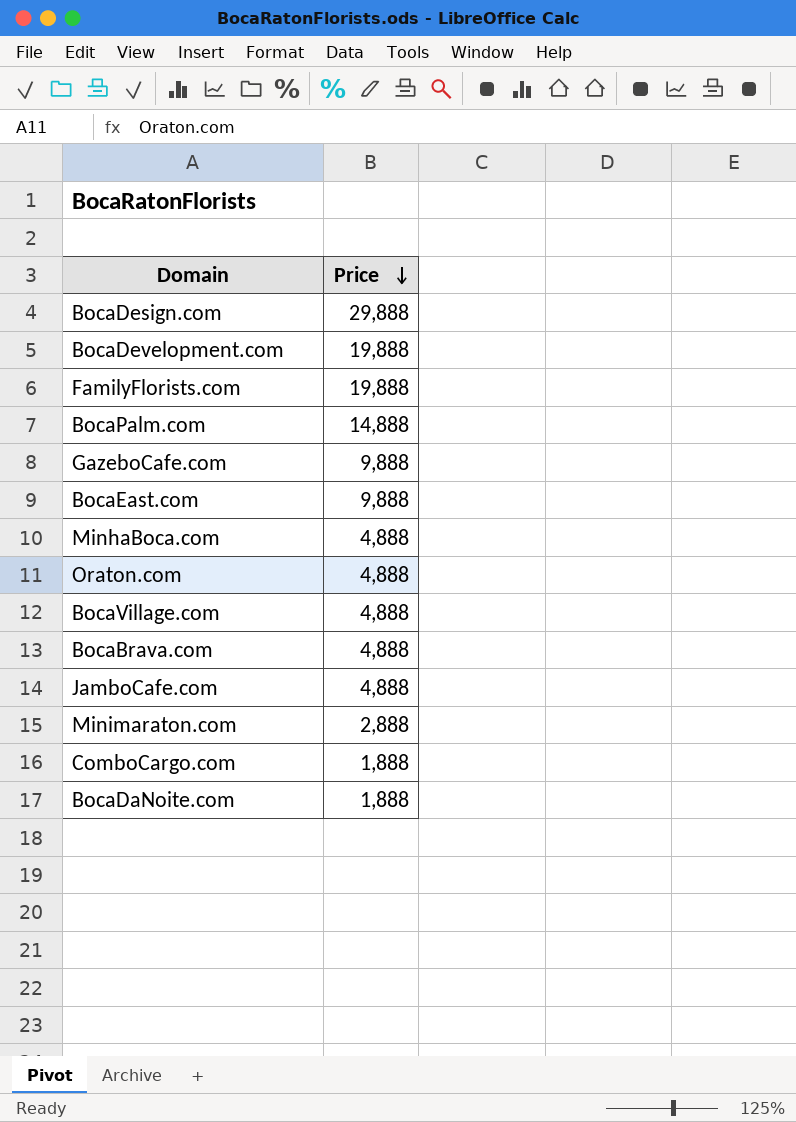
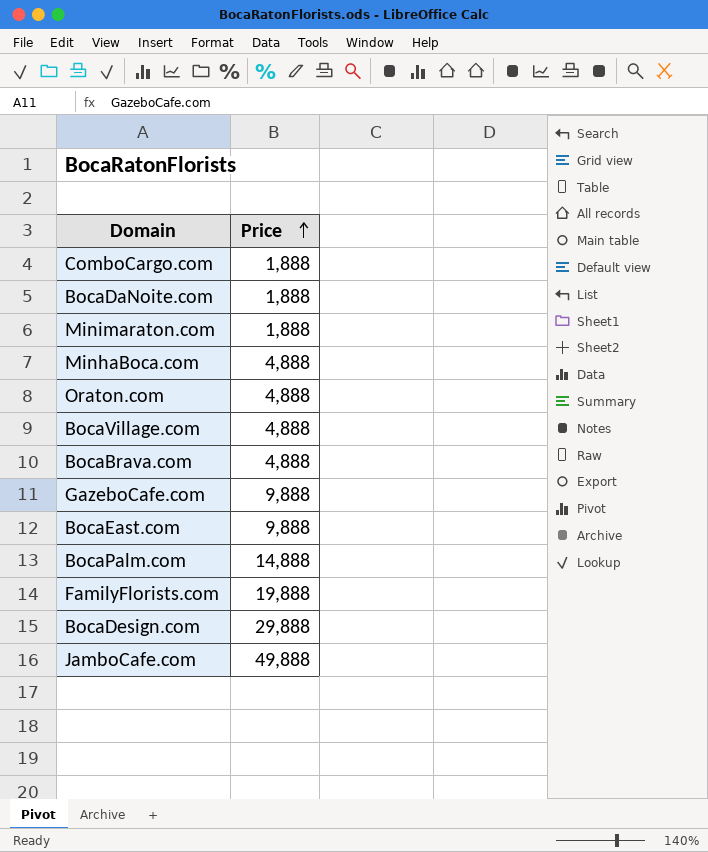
row order: Price descending -> Price ascending
row BocaDevelopment.com: 19,888 -> none
Minimaraton.com | Price: 2,888 -> 1,888
JamboCafe.com | Price: 4,888 -> 49,888

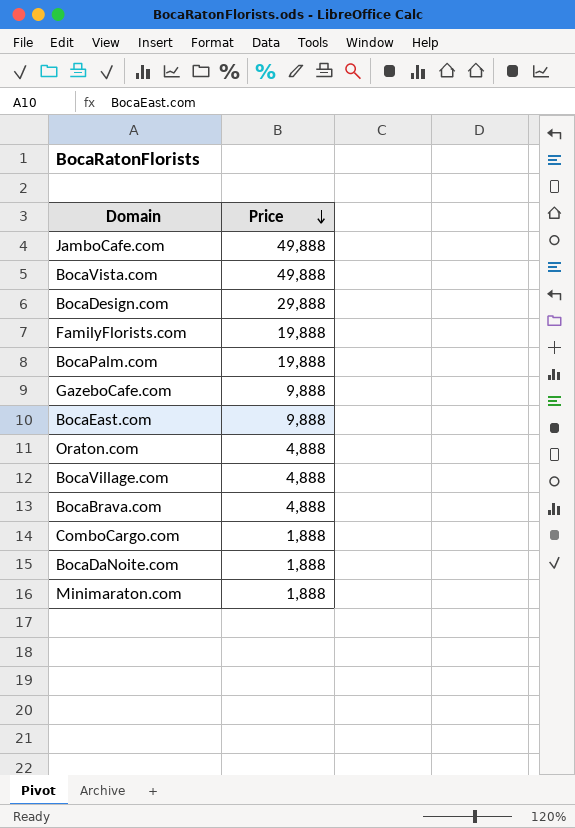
row order: Price ascending -> Price descending
row MinhaBoca.com: 4,888 -> none
row BocaVista.com: none -> 49,888
BocaPalm.com | Price: 14,888 -> 19,888

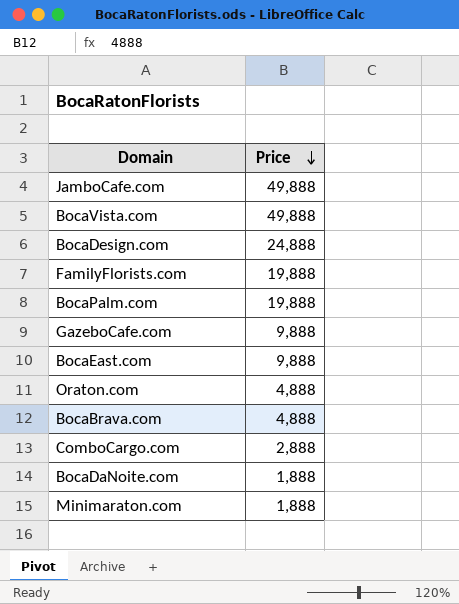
row BocaVillage.com: 4,888 -> none
BocaDesign.com | Price: 29,888 -> 24,888
ComboCargo.com | Price: 1,888 -> 2,888

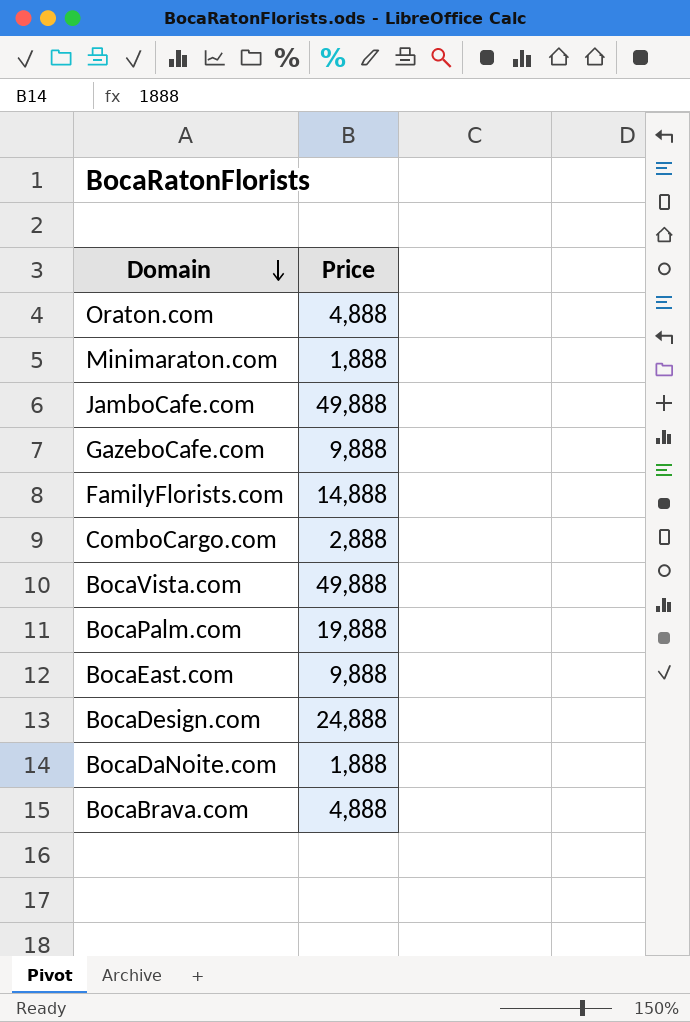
row order: Price descending -> Domain descending
FamilyFlorists.com | Price: 19,888 -> 14,888

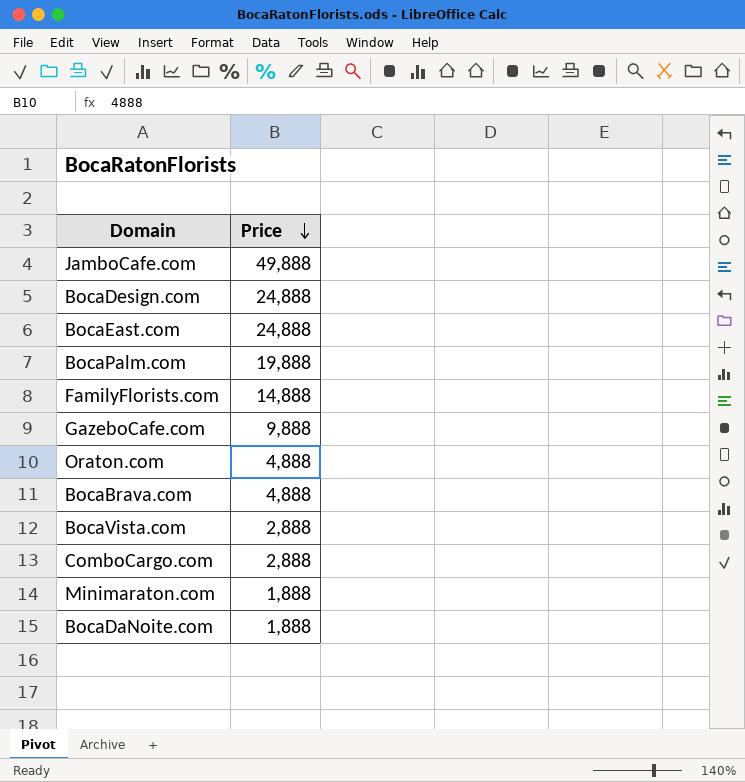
row order: Domain descending -> Price descending
BocaEast.com | Price: 9,888 -> 24,888
BocaVista.com | Price: 49,888 -> 2,888

